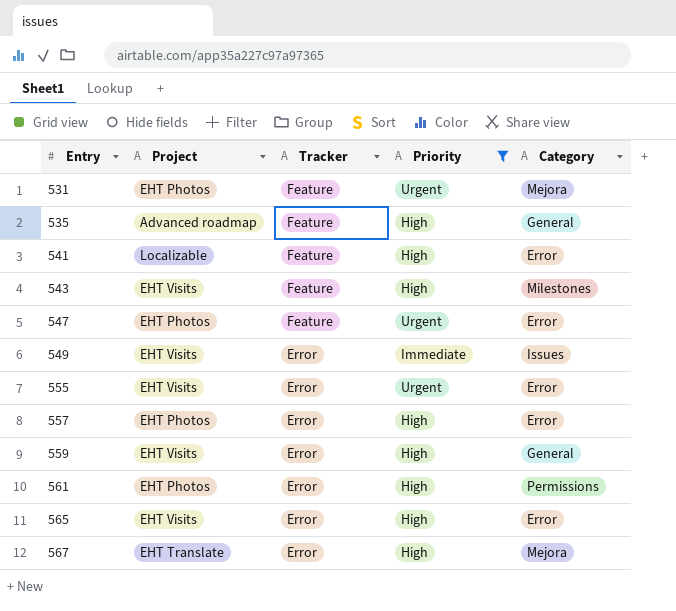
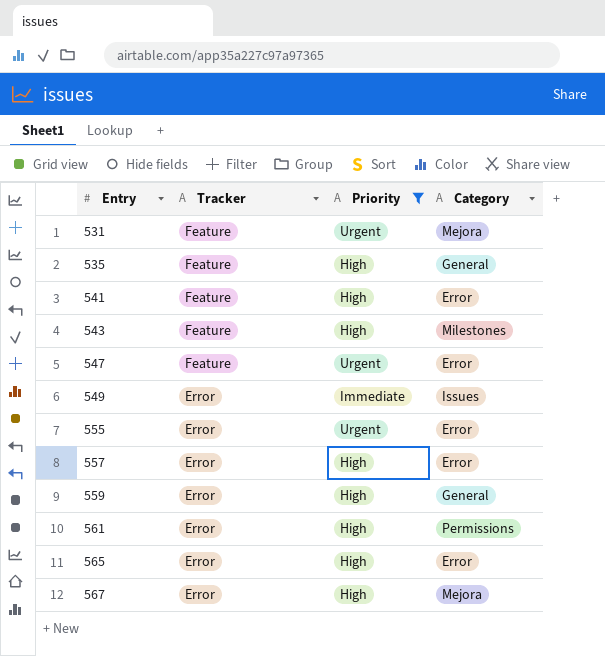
column Project | position: 2 -> none

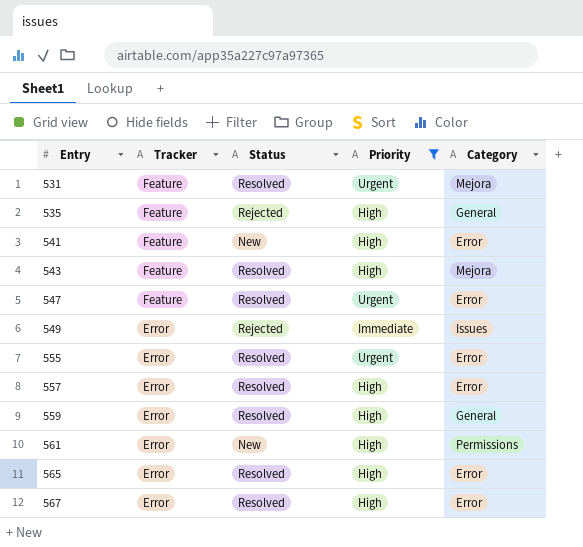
column Status | position: none -> 3
543 | Category: Milestones -> Mejora
567 | Category: Mejora -> Error

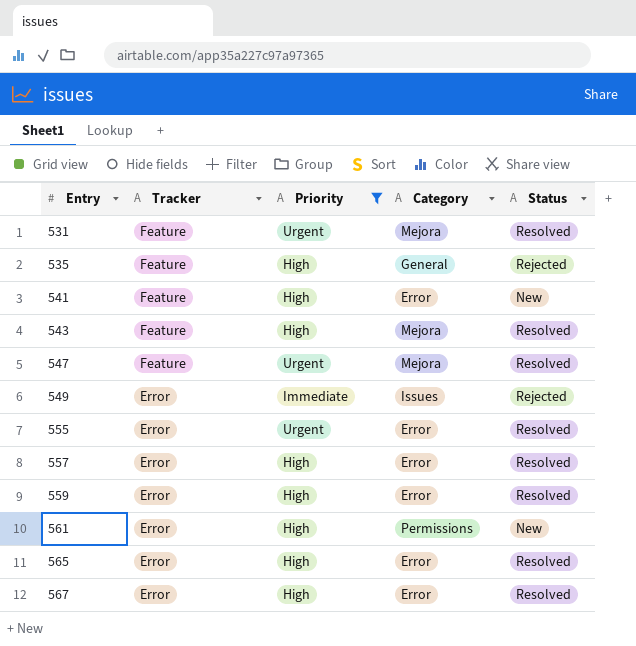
column Status | position: 3 -> 5
547 | Category: Error -> Mejora
559 | Category: General -> Error

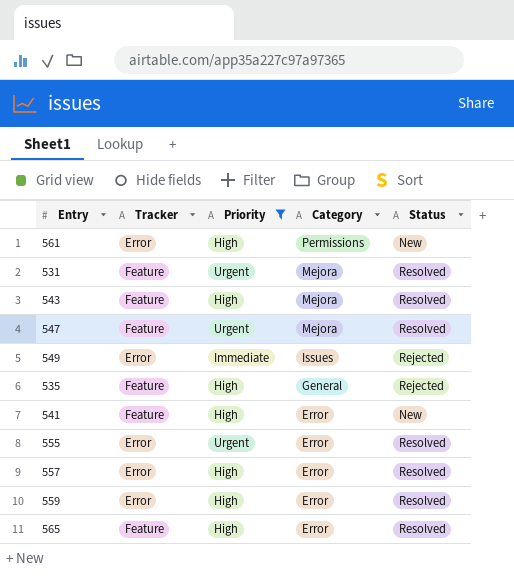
row order: Entry ascending -> Category descending
row 567: Error | High | Error | Resolved -> none
565 | Tracker: Error -> Feature

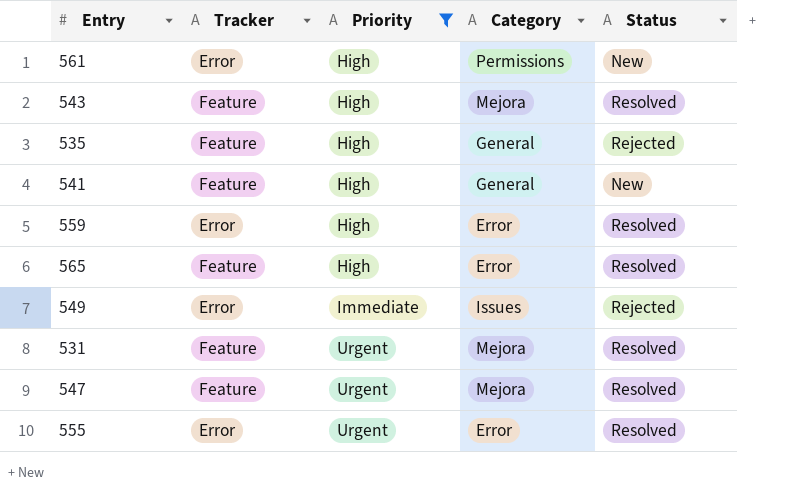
row order: Category descending -> Priority ascending
row 557: Error | High | Error | Resolved -> none
541 | Category: Error -> General

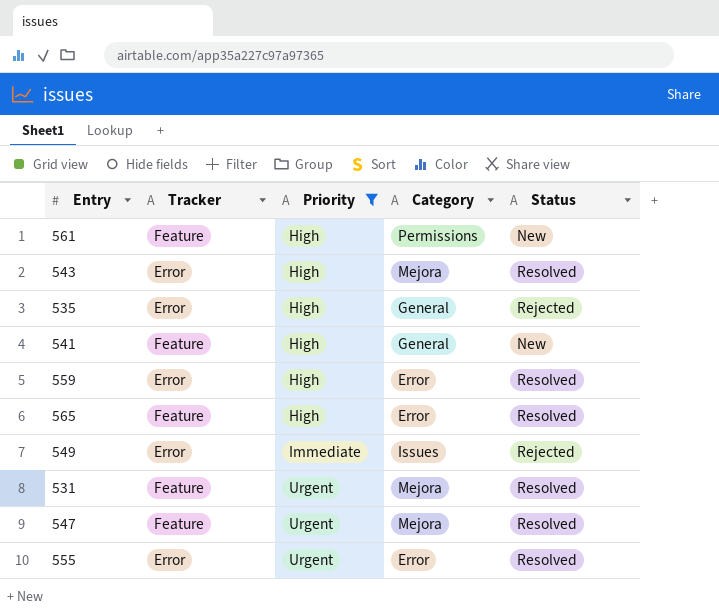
561 | Tracker: Error -> Feature
543 | Tracker: Feature -> Error
535 | Tracker: Feature -> Error

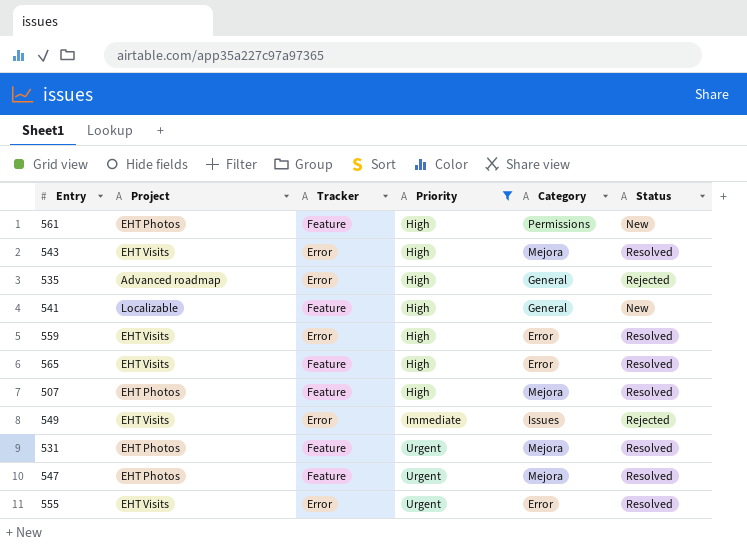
column Project | position: none -> 2
row 507: none -> EHT Photos | Feature | High | Mejora | Resolved

